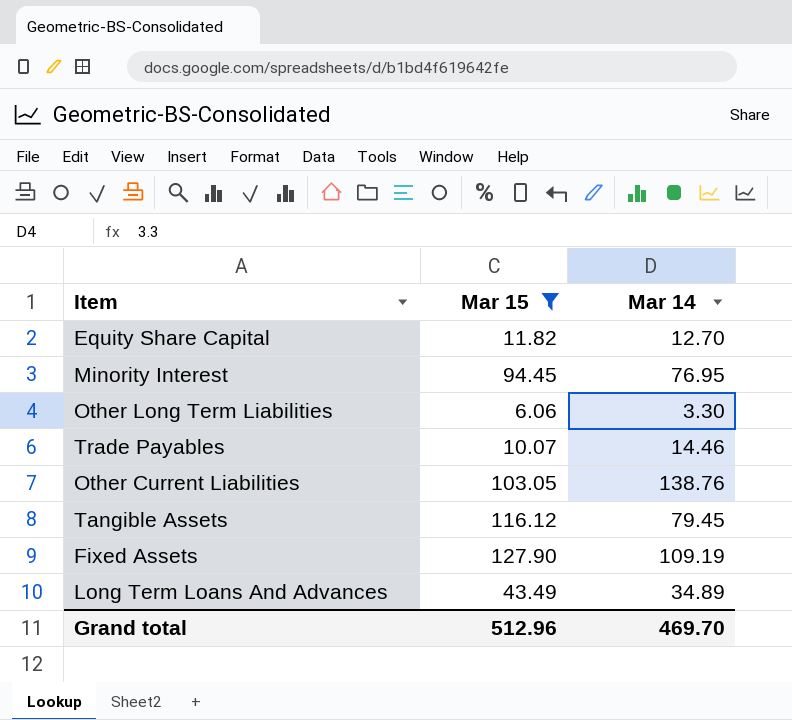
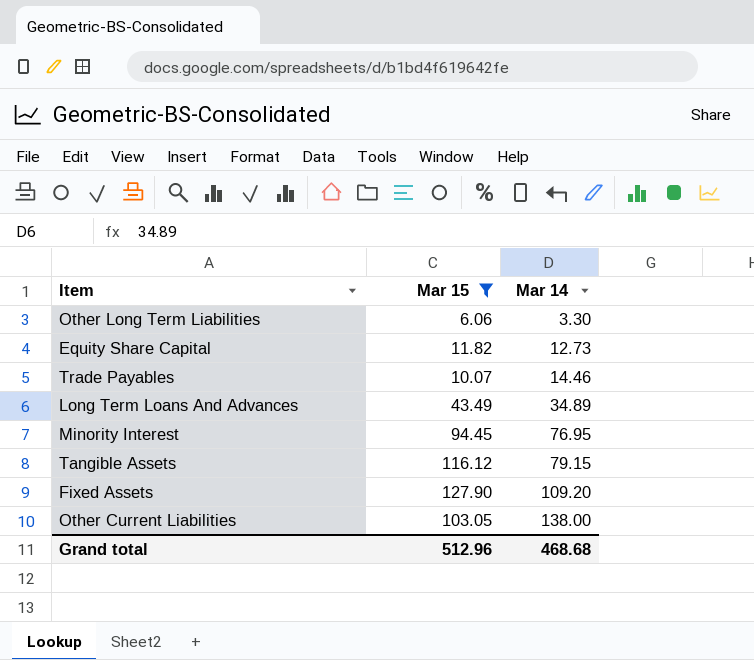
row order: none -> Mar 14 ascending
Equity Share Capital | Mar 14: 12.70 -> 12.73
Tangible Assets | Mar 14: 79.45 -> 79.15
Fixed Assets | Mar 14: 109.19 -> 109.20
Other Current Liabilities | Mar 14: 138.76 -> 138.00
Grand total | Mar 14: 469.70 -> 468.68

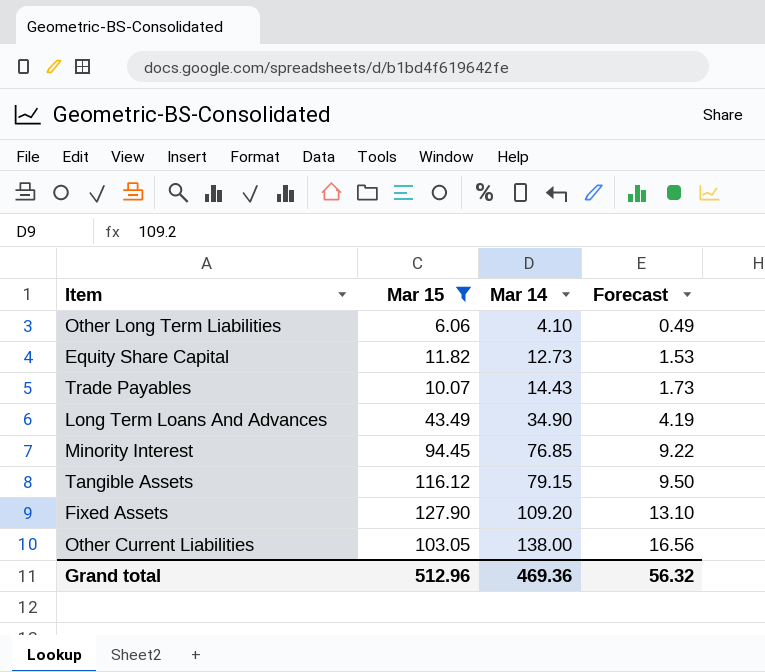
column Forecast | formula: none -> [Mar 14] * 0.12
Other Long Term Liabilities | Mar 14: 3.30 -> 4.10
Trade Payables | Mar 14: 14.46 -> 14.43
Long Term Loans And Advances | Mar 14: 34.89 -> 34.90
Minority Interest | Mar 14: 76.95 -> 76.85
Grand total | Mar 14: 468.68 -> 469.36

